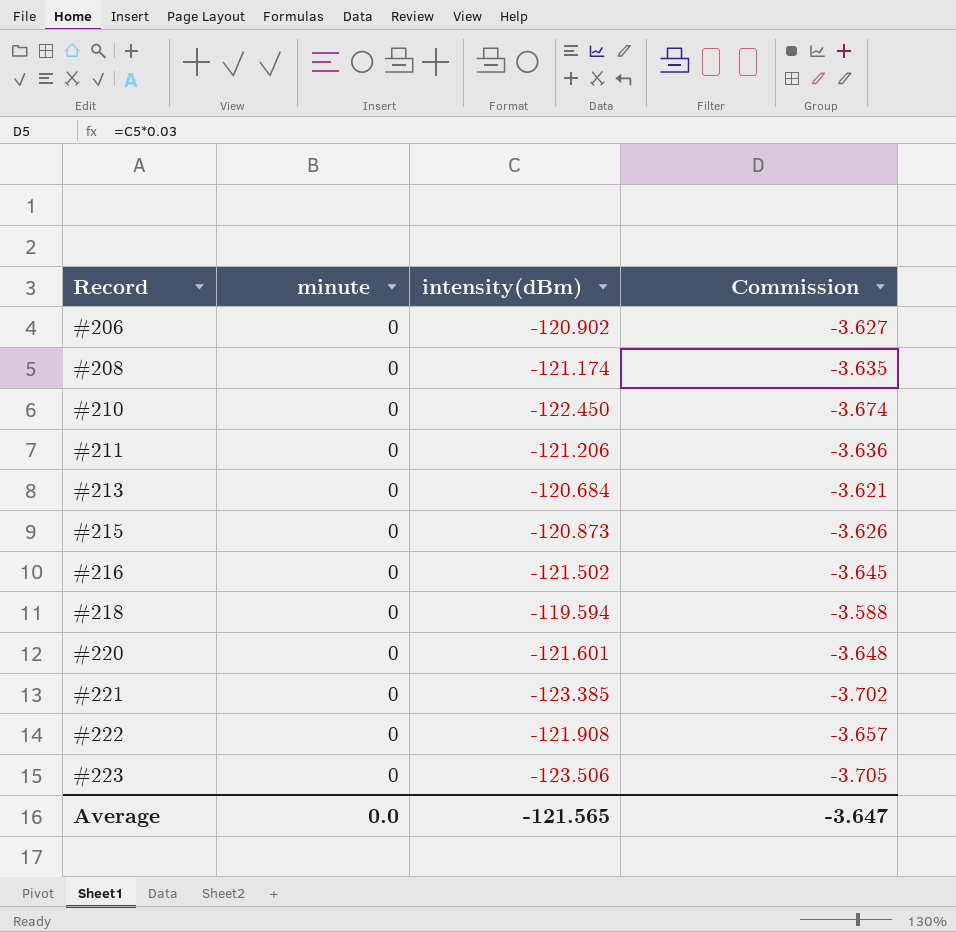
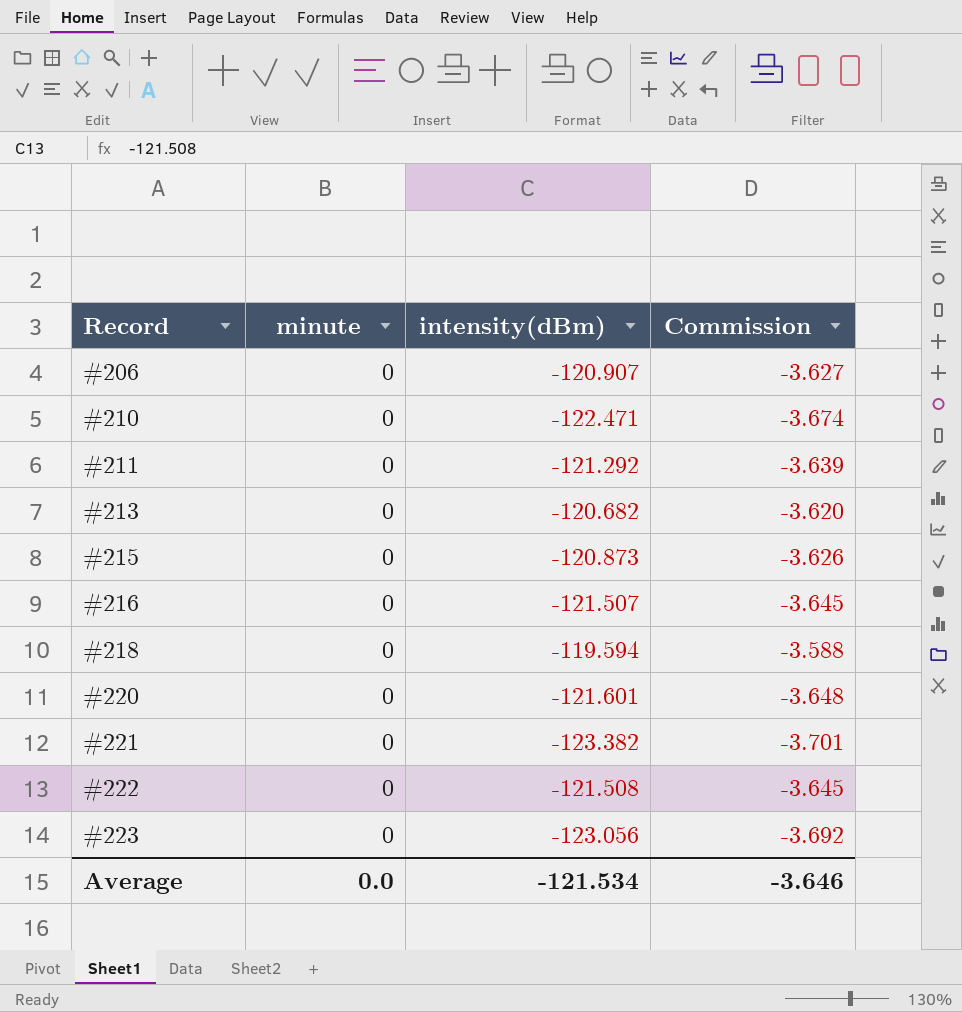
row #208: 0 | -121.174 | -3.635 -> none
#206 | intensity(dBm): -120.902 -> -120.907
#210 | intensity(dBm): -122.450 -> -122.471
#211 | intensity(dBm): -121.206 -> -121.292
#211 | Commission: -3.636 -> -3.639
#213 | intensity(dBm): -120.684 -> -120.682
#213 | Commission: -3.621 -> -3.620
#216 | intensity(dBm): -121.502 -> -121.507
#221 | intensity(dBm): -123.385 -> -123.382
#221 | Commission: -3.702 -> -3.701
#222 | intensity(dBm): -121.908 -> -121.508
#222 | Commission: -3.657 -> -3.645
#223 | intensity(dBm): -123.506 -> -123.056
#223 | Commission: -3.705 -> -3.692
Average | intensity(dBm): -121.565 -> -121.534
Average | Commission: -3.647 -> -3.646

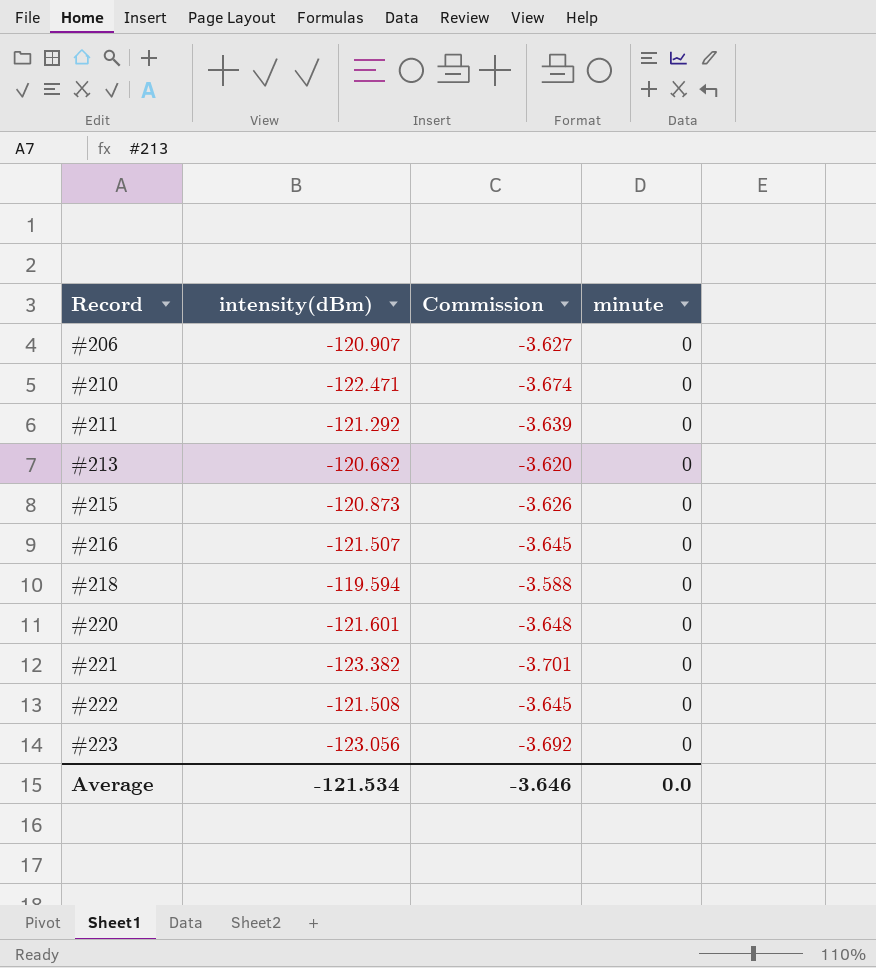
column minute | position: 2 -> 4

